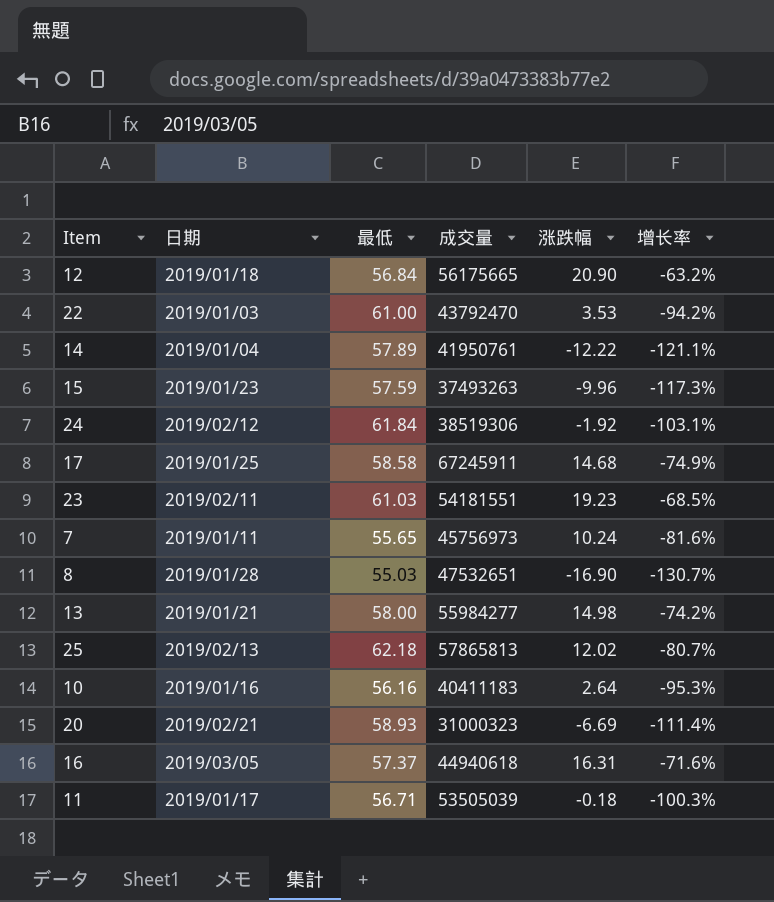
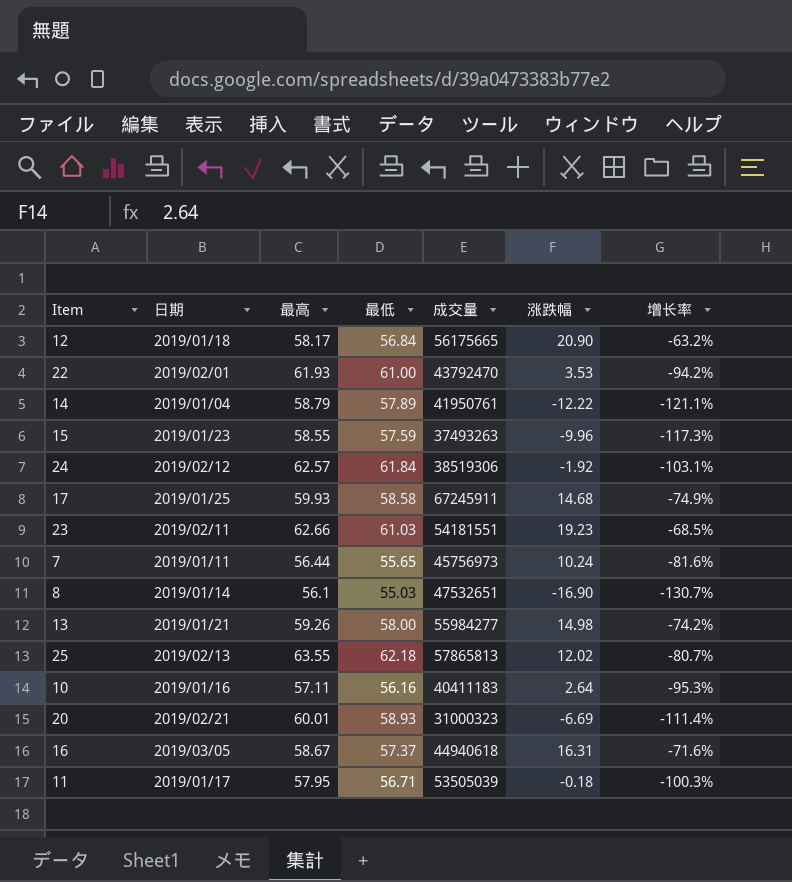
column 最高 | position: none -> 3
22 | 日期: 2019/01/03 -> 2019/02/01
8 | 日期: 2019/01/28 -> 2019/01/14

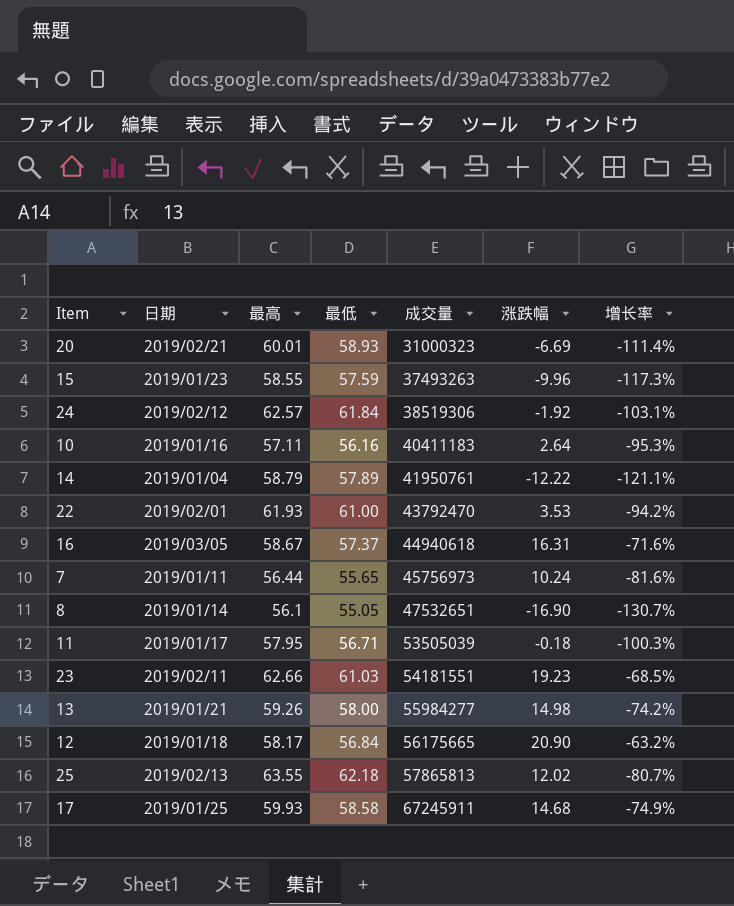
row order: none -> 成交量 ascending
8 | 最低: 55.03 -> 55.05

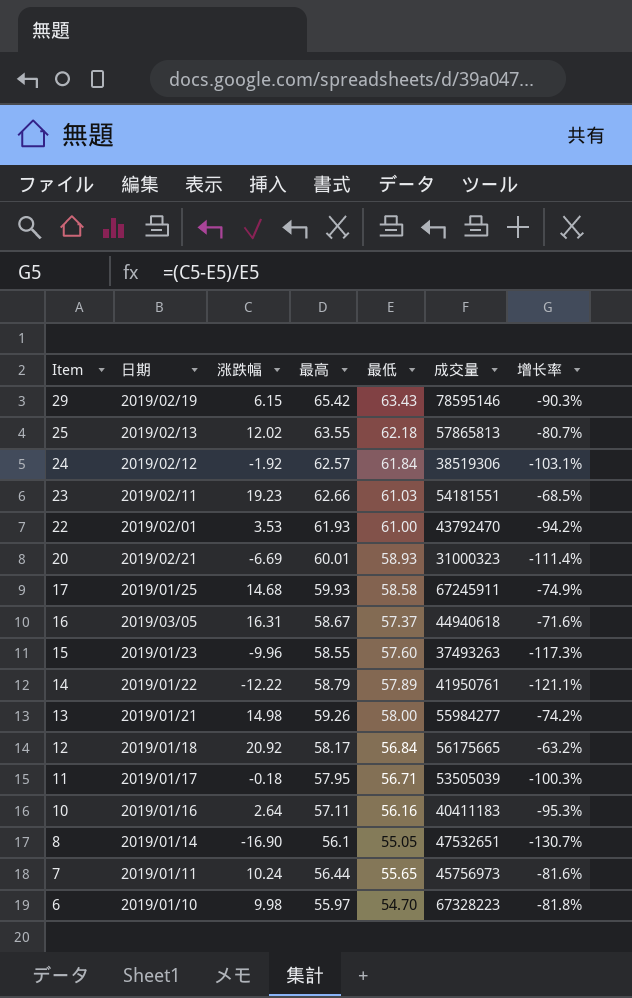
row order: 成交量 ascending -> Item descending
column 涨跌幅 | position: 6 -> 3
row 29: none -> 2019/02/19 | 6.15 | 65.42 | 63.43 | 78595146 | -90.3%
15 | 最低: 57.59 -> 57.60
14 | 日期: 2019/01/04 -> 2019/01/22
12 | 涨跌幅: 20.90 -> 20.92
row 6: none -> 2019/01/10 | 9.98 | 55.97 | 54.70 | 67328223 | -81.8%

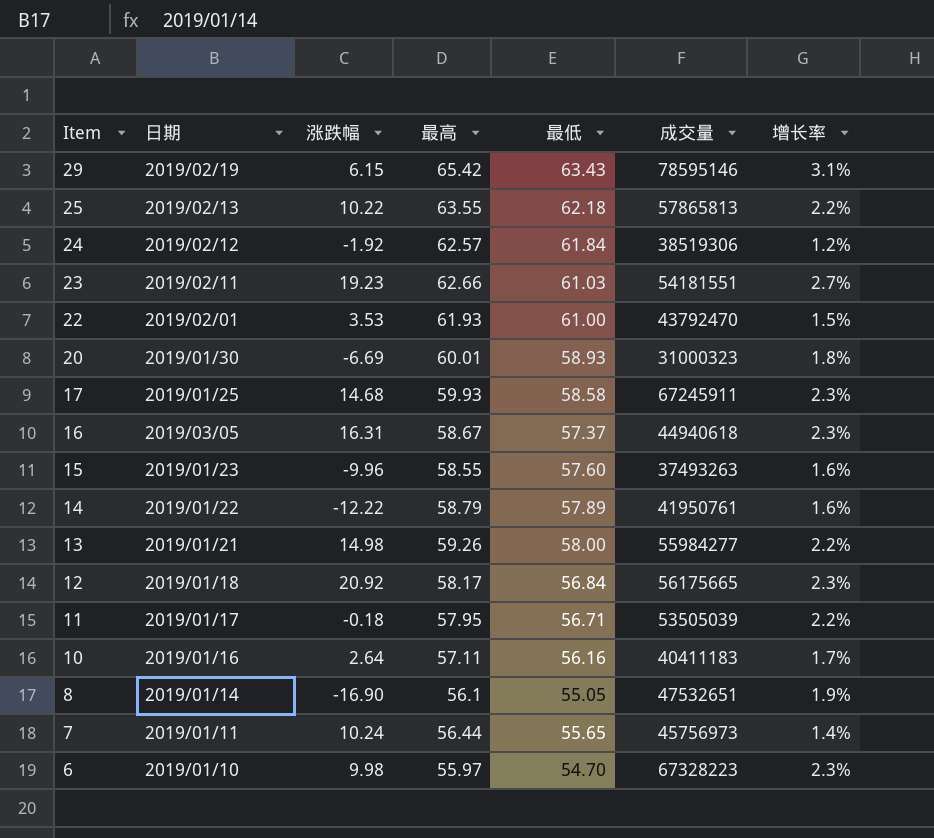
column 增长率 | formula: ([涨跌幅] - [最低]) / [最低] -> ([最高] - [最低]) / [最低]
25 | 涨跌幅: 12.02 -> 10.22
20 | 日期: 2019/02/21 -> 2019/01/30

